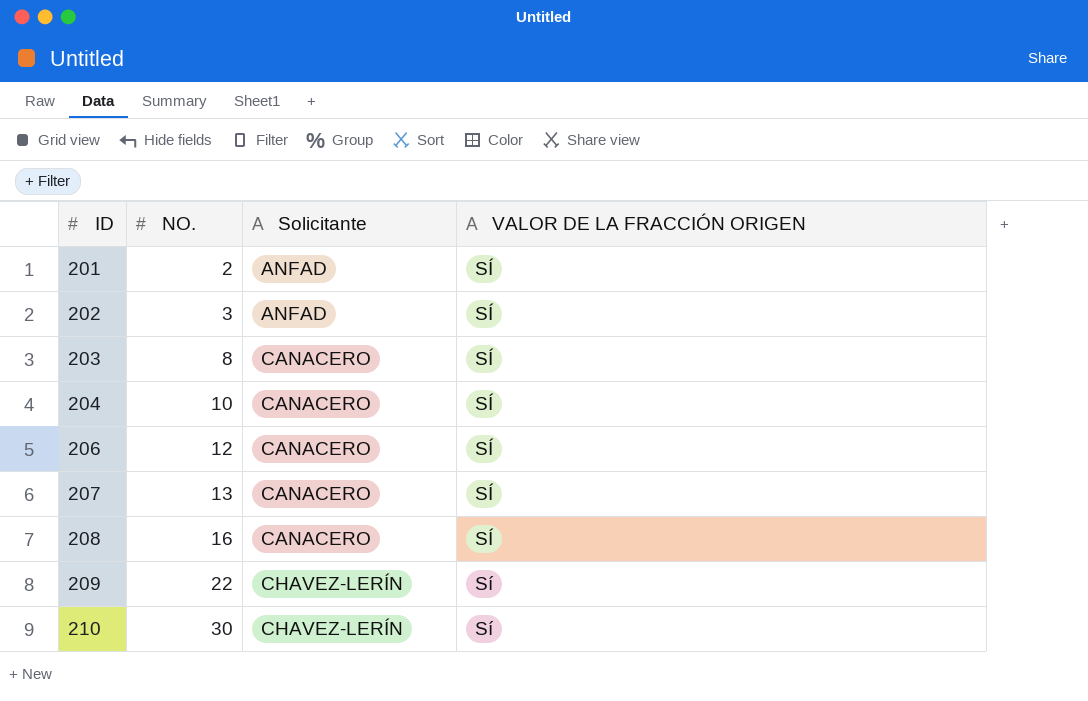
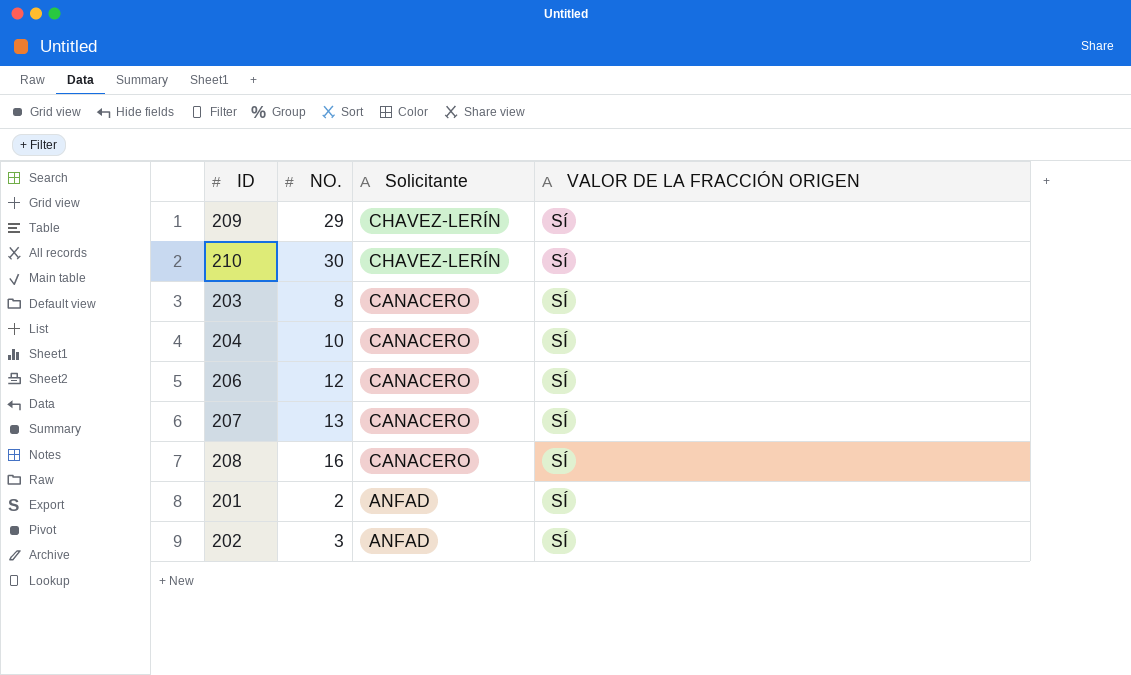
row order: ID ascending -> Solicitante descending
209 | NO.: 22 -> 29

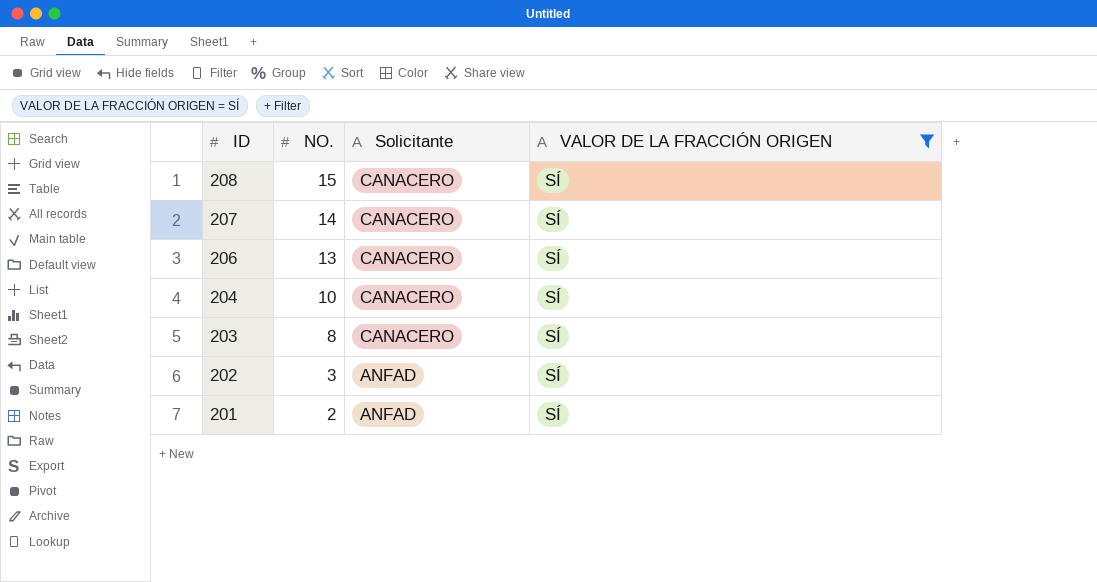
filter: none -> VALOR DE LA FRACCIÓN ORIGEN = SÍ
row order: Solicitante descending -> ID descending
208 | NO.: 16 -> 15
207 | NO.: 13 -> 14
206 | NO.: 12 -> 13

